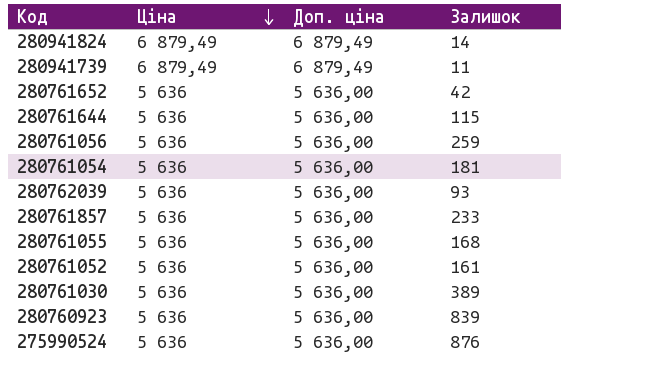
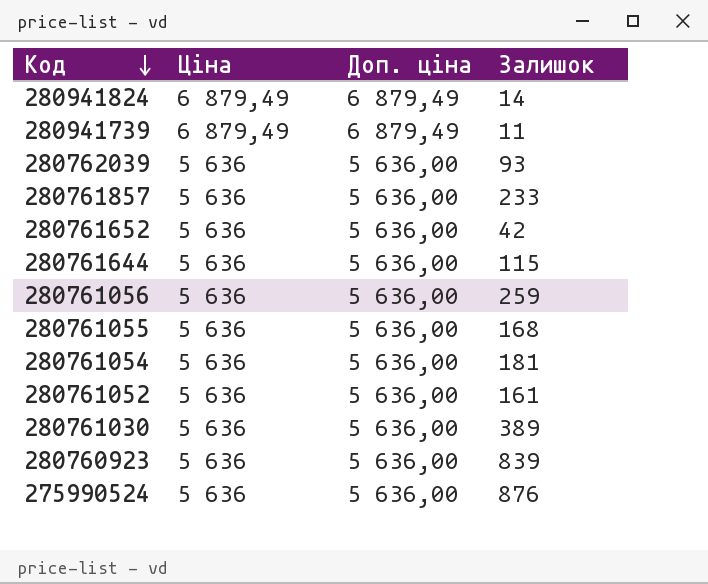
row order: Ціна descending -> Код descending

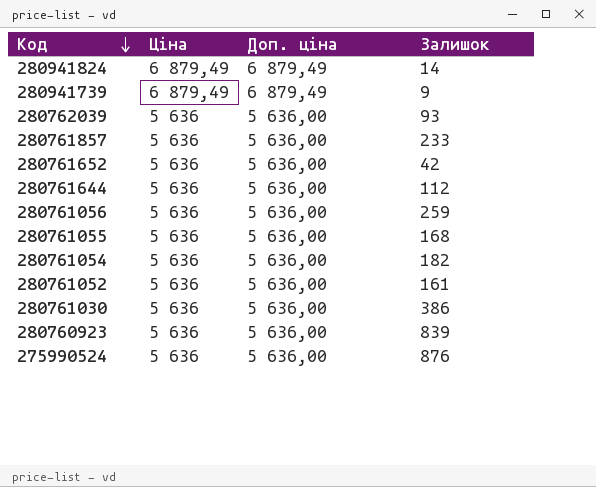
280941739 | Залишок: 11 -> 9
280761644 | Залишок: 115 -> 112
280761054 | Залишок: 181 -> 182
280761030 | Залишок: 389 -> 386

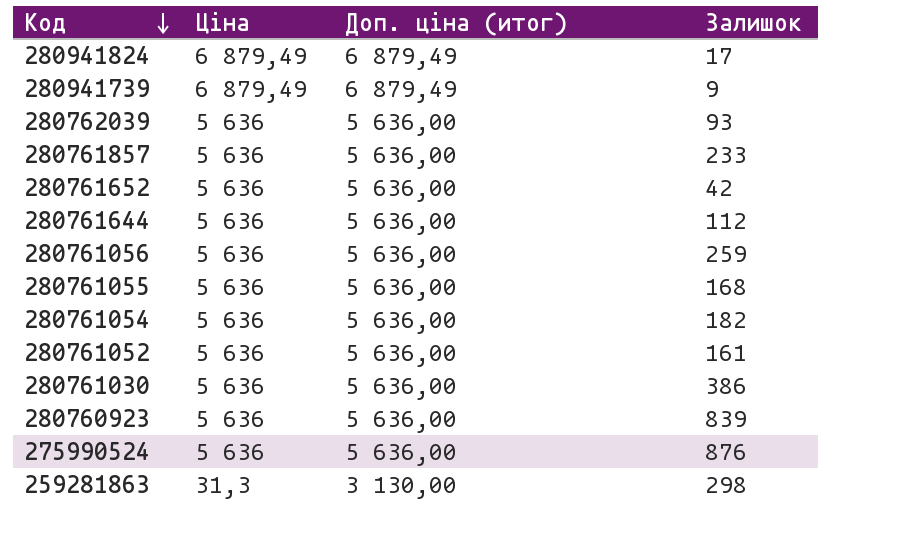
column name: Доп. ціна -> Доп. ціна (итог)
280941824 | Залишок: 14 -> 17
row 259281863: none -> 31,3 | 3 130,00 | 298

